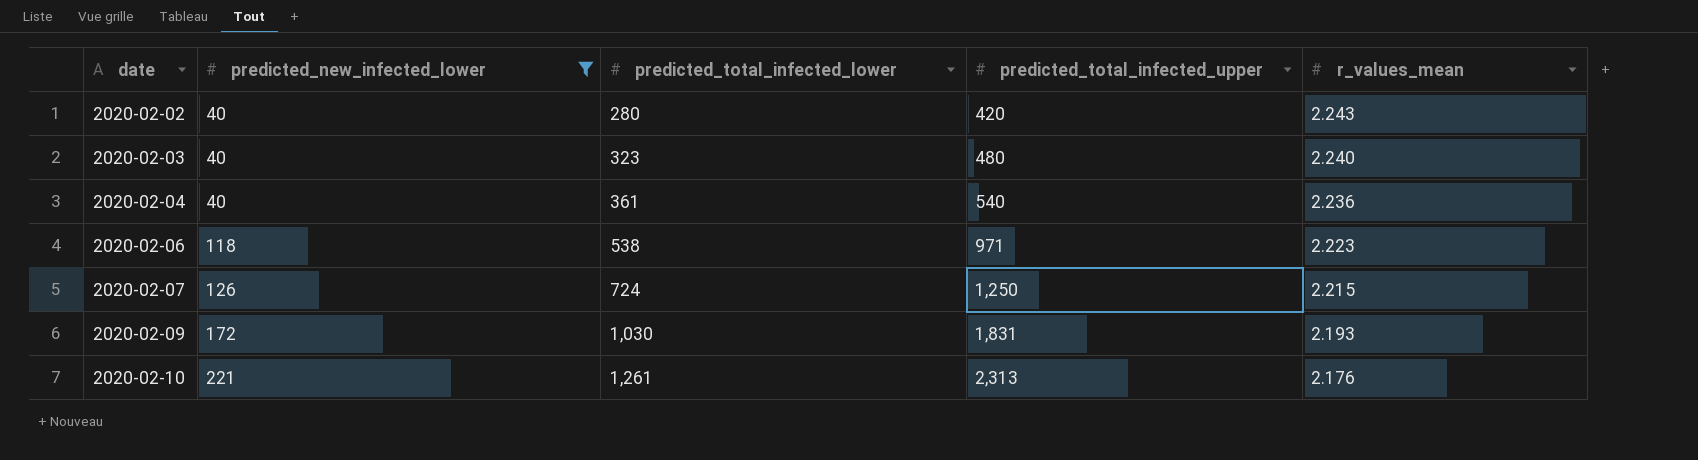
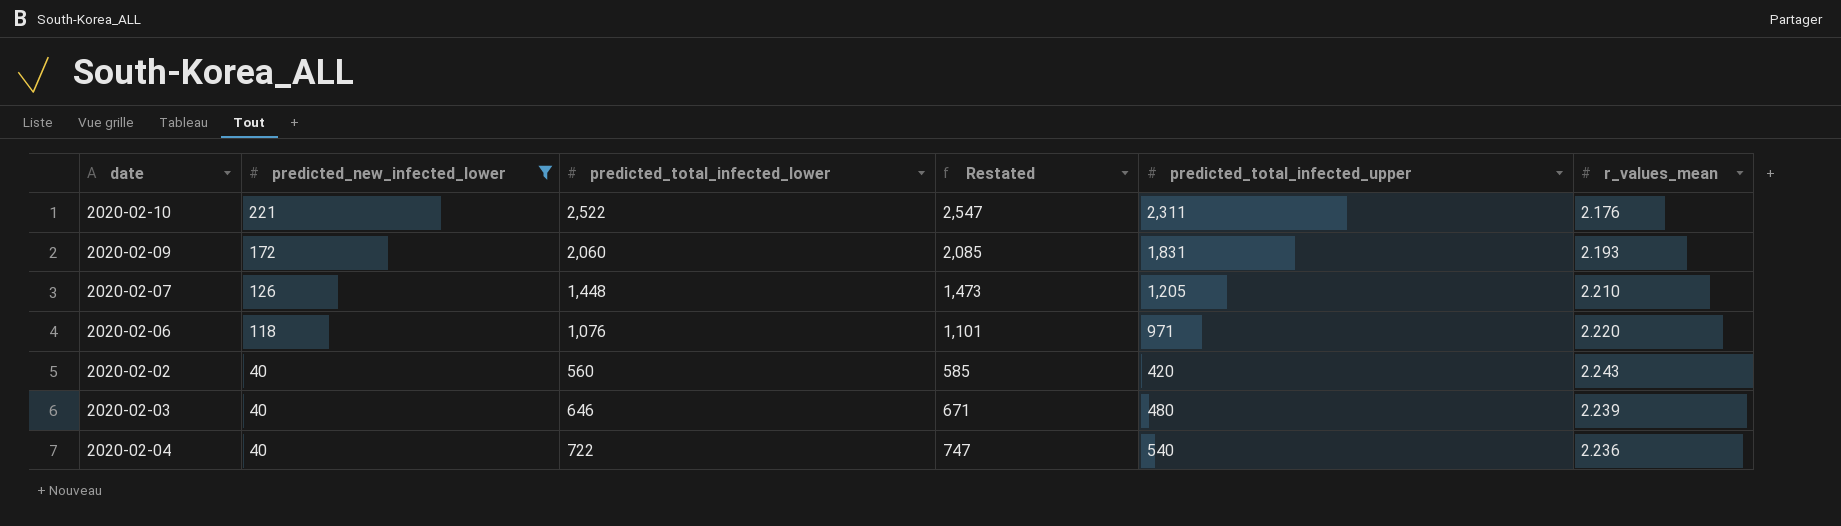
row order: date ascending -> predicted_new_infected_lower descending
column Restated | formula: none -> [predicted_total_infected_lower] + 25
2020-02-10 | predicted_total_infected_lower: 1,261 -> 2,522
2020-02-10 | predicted_total_infected_upper: 2,313 -> 2,311
2020-02-09 | predicted_total_infected_lower: 1,030 -> 2,060
2020-02-07 | predicted_total_infected_lower: 724 -> 1,448
2020-02-07 | predicted_total_infected_upper: 1,250 -> 1,205
2020-02-07 | r_values_mean: 2.215 -> 2.210
2020-02-06 | predicted_total_infected_lower: 538 -> 1,076
2020-02-06 | r_values_mean: 2.223 -> 2.220
2020-02-02 | predicted_total_infected_lower: 280 -> 560
2020-02-03 | predicted_total_infected_lower: 323 -> 646
2020-02-03 | r_values_mean: 2.240 -> 2.239
2020-02-04 | predicted_total_infected_lower: 361 -> 722

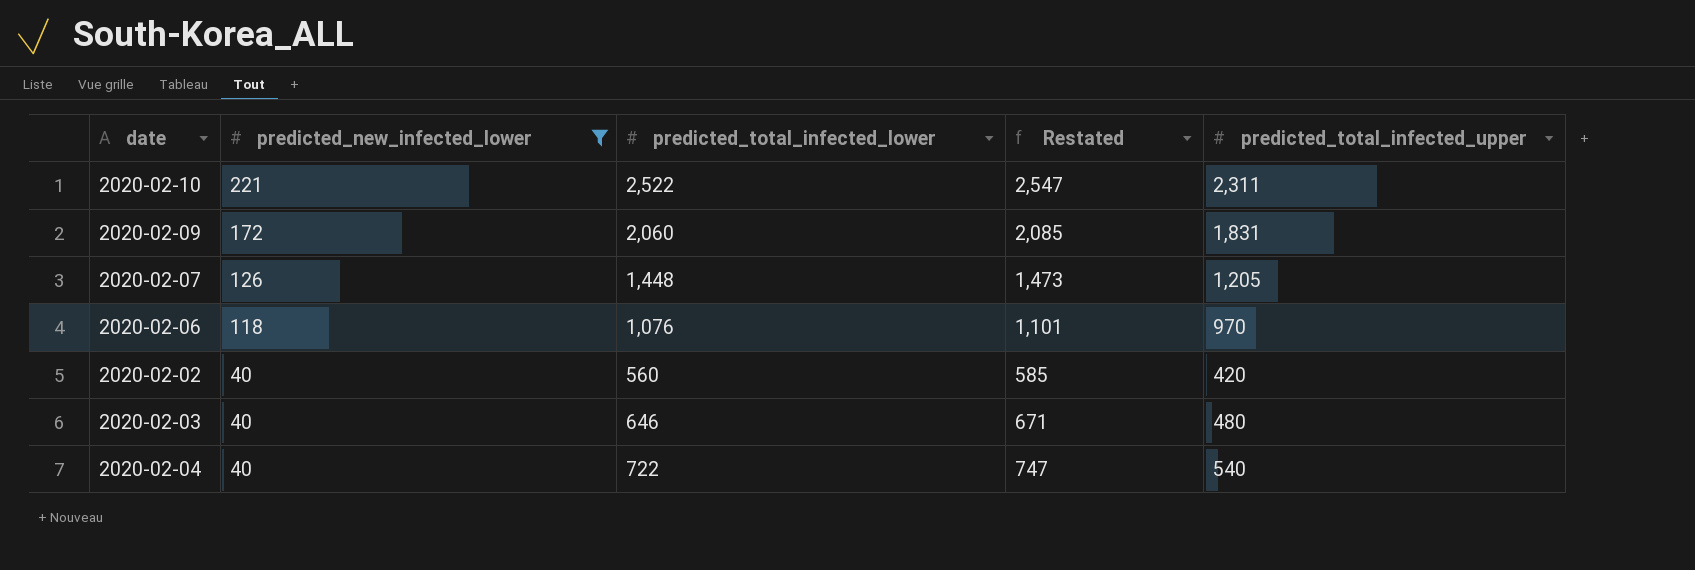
column r_values_mean | position: 6 -> none
2020-02-06 | predicted_total_infected_upper: 971 -> 970

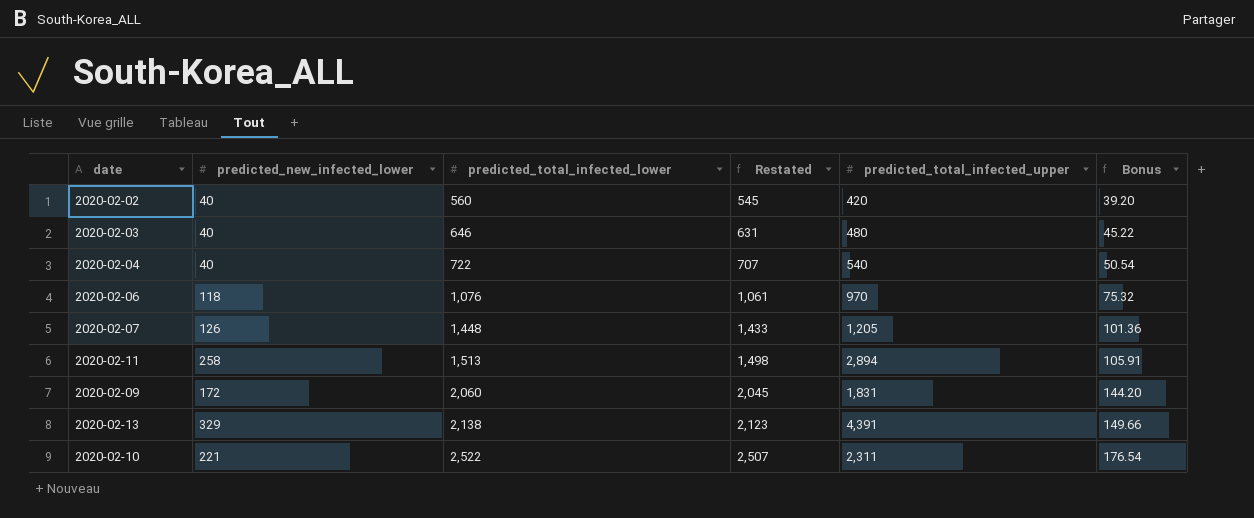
filter: predicted_new_infected_lower <= 221 -> none
row order: predicted_new_infected_lower descending -> predicted_total_infected_lower ascending
column Restated | formula: [predicted_total_infected_lower] + 25 -> [predicted_total_infected_lower] - 15
column Bonus | formula: none -> [predicted_total_infected_lower] * 0.07

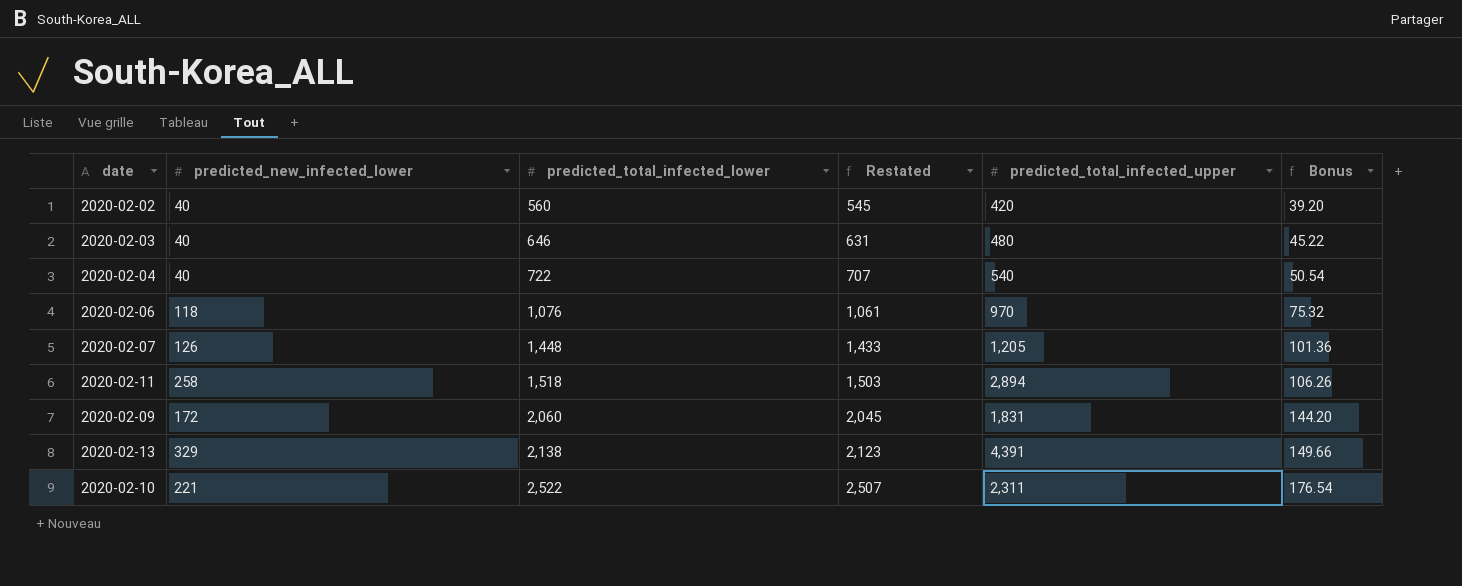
2020-02-11 | predicted_total_infected_lower: 1,513 -> 1,518
2020-02-11 | Restated: 1,498 -> 1,503
2020-02-11 | Bonus: 105.91 -> 106.26

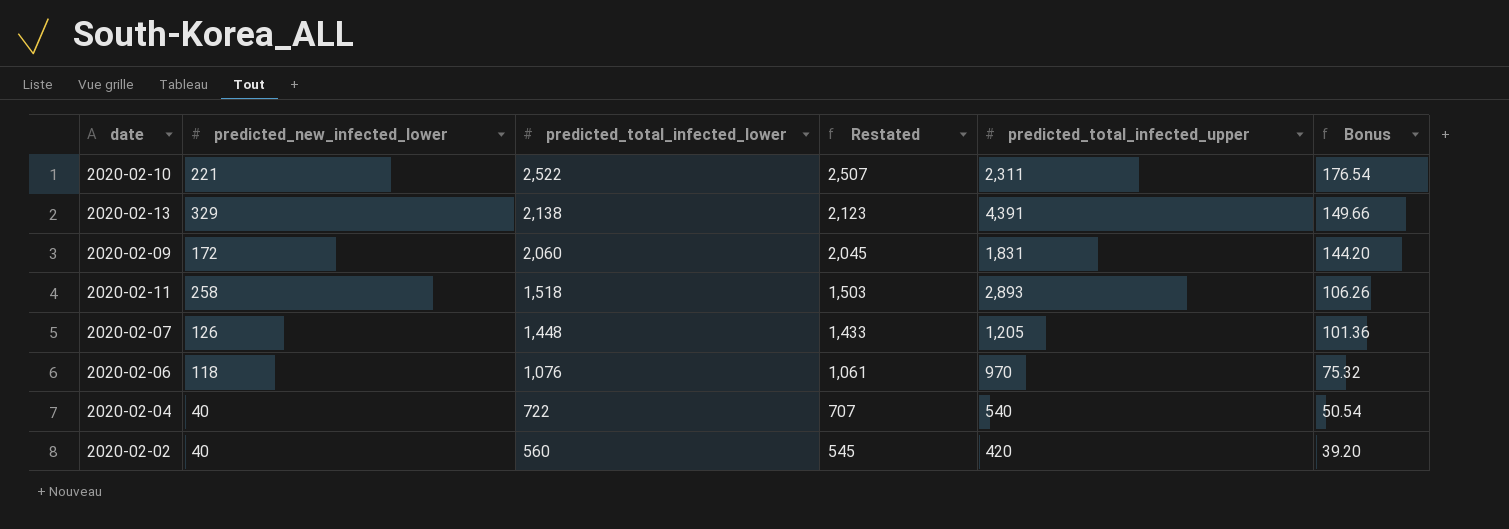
row order: predicted_total_infected_lower ascending -> predicted_total_infected_lower descending
row 2020-02-03: 40 | 646 | 631 | 480 | 45.22 -> none
2020-02-11 | predicted_total_infected_upper: 2,894 -> 2,893

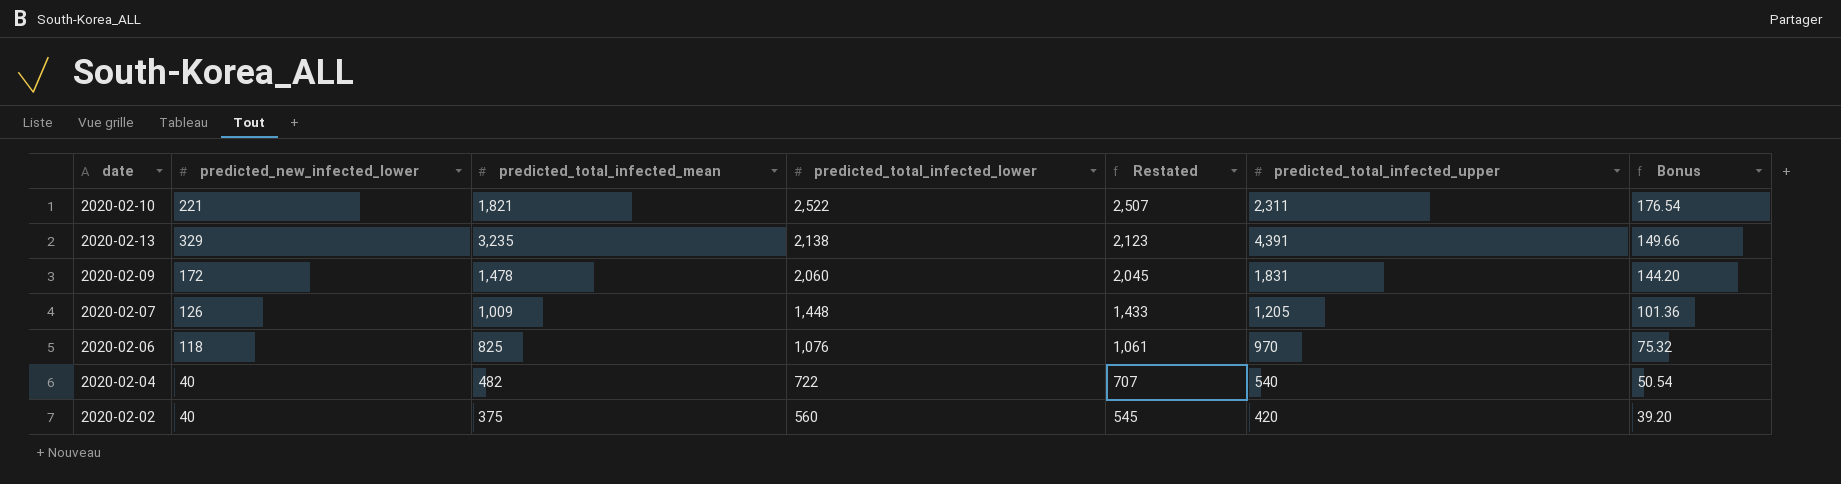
column predicted_total_infected_mean | position: none -> 3
row 2020-02-11: 258 | 1,518 | 1,503 | 2,893 | 106.26 -> none

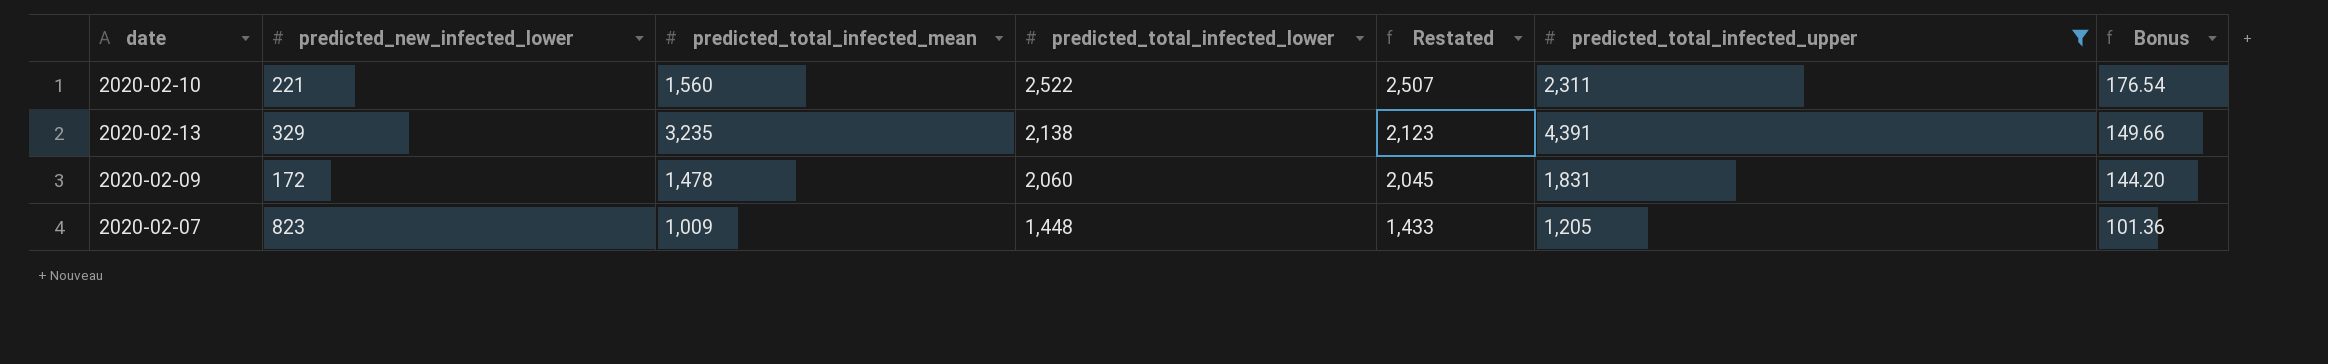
filter: none -> predicted_total_infected_upper >= 1,205
2020-02-10 | predicted_total_infected_mean: 1,821 -> 1,560
2020-02-07 | predicted_new_infected_lower: 126 -> 823

